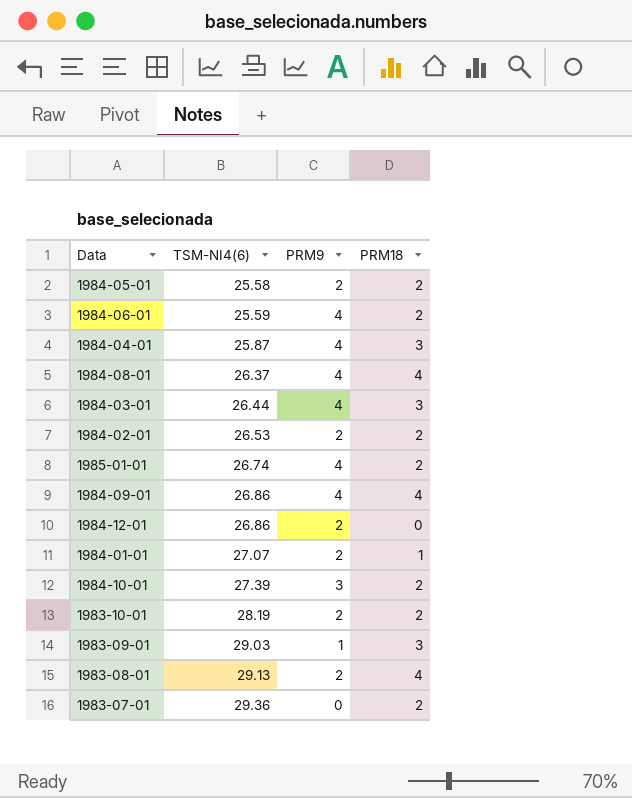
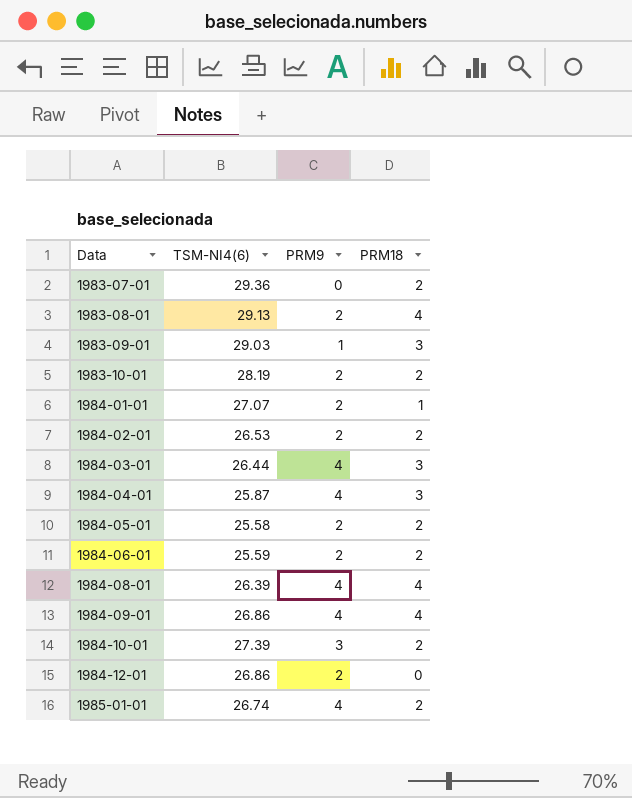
row order: TSM-NI4(6) ascending -> Data ascending
1984-06-01 | PRM9: 4 -> 2
1984-08-01 | TSM-NI4(6): 26.37 -> 26.39

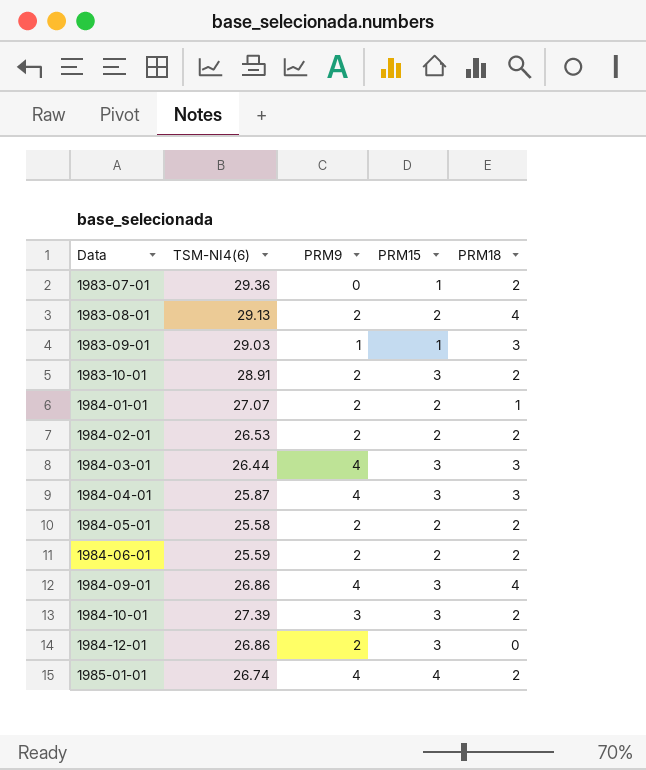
column PRM15 | position: none -> 4
row 1984-08-01: 26.39 | 4 | 4 -> none
1983-10-01 | TSM-NI4(6): 28.19 -> 28.91

